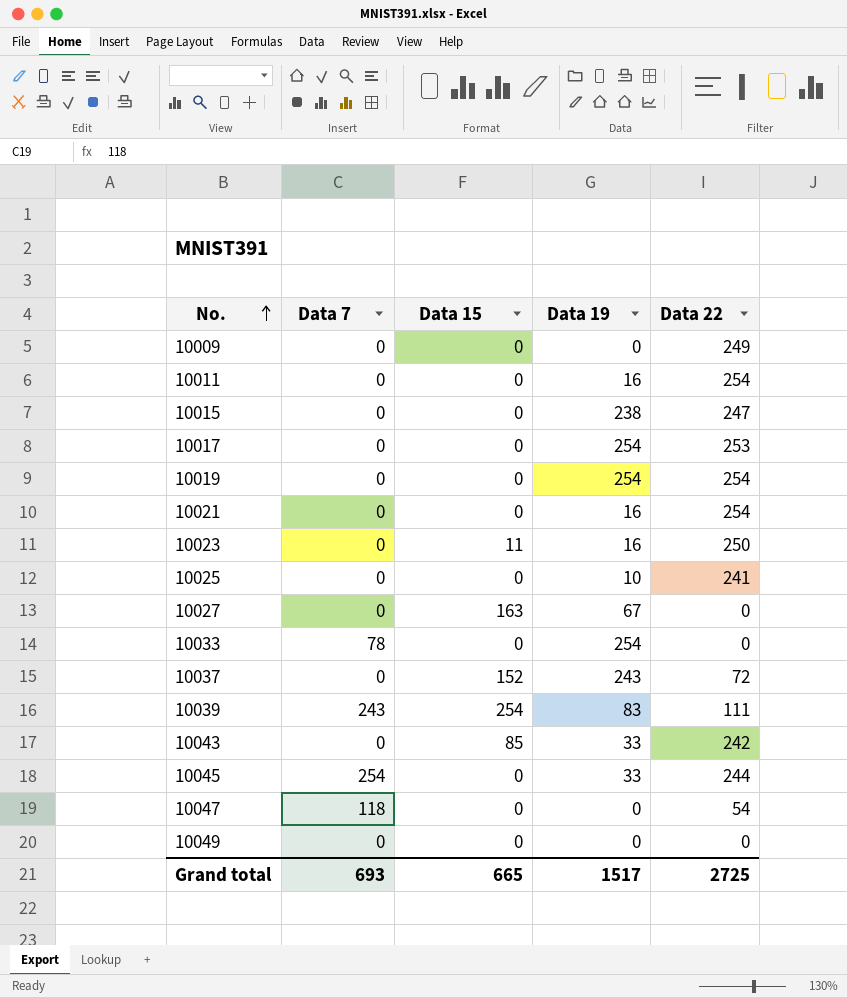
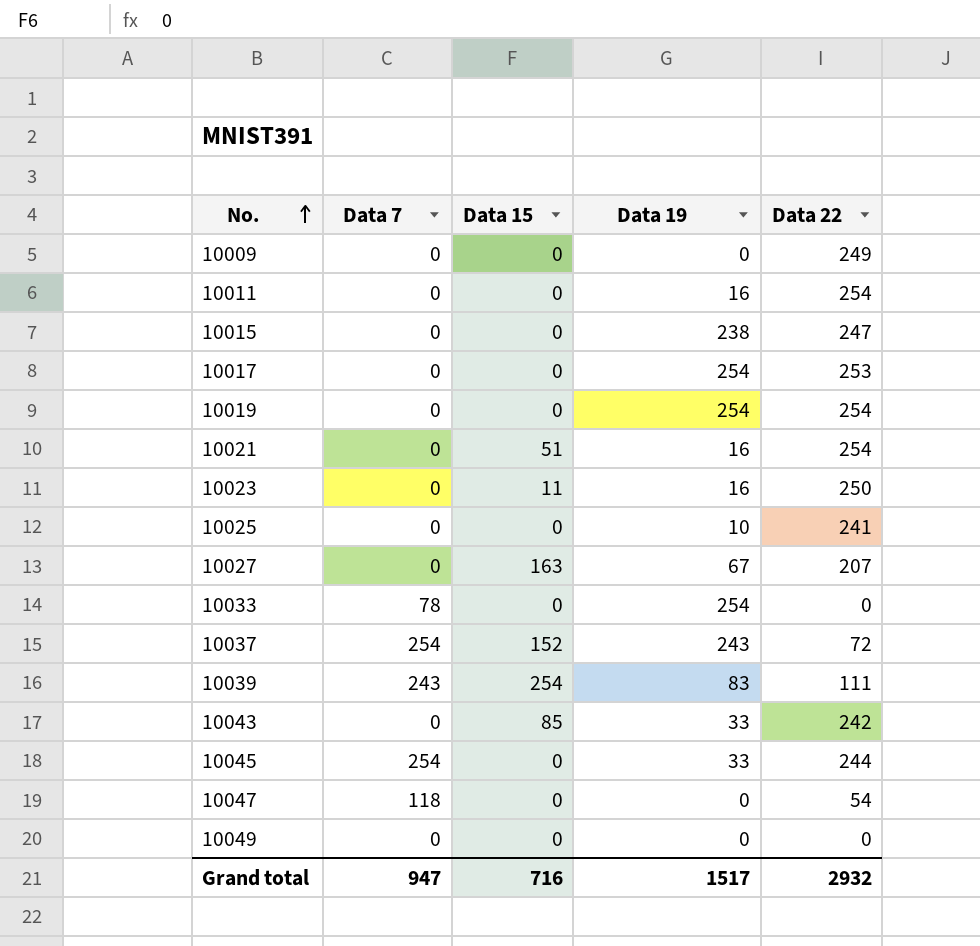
10021 | Data 15: 0 -> 51
10027 | Data 22: 0 -> 207
10037 | Data 7: 0 -> 254
Grand total | Data 7: 693 -> 947
Grand total | Data 15: 665 -> 716
Grand total | Data 22: 2725 -> 2932

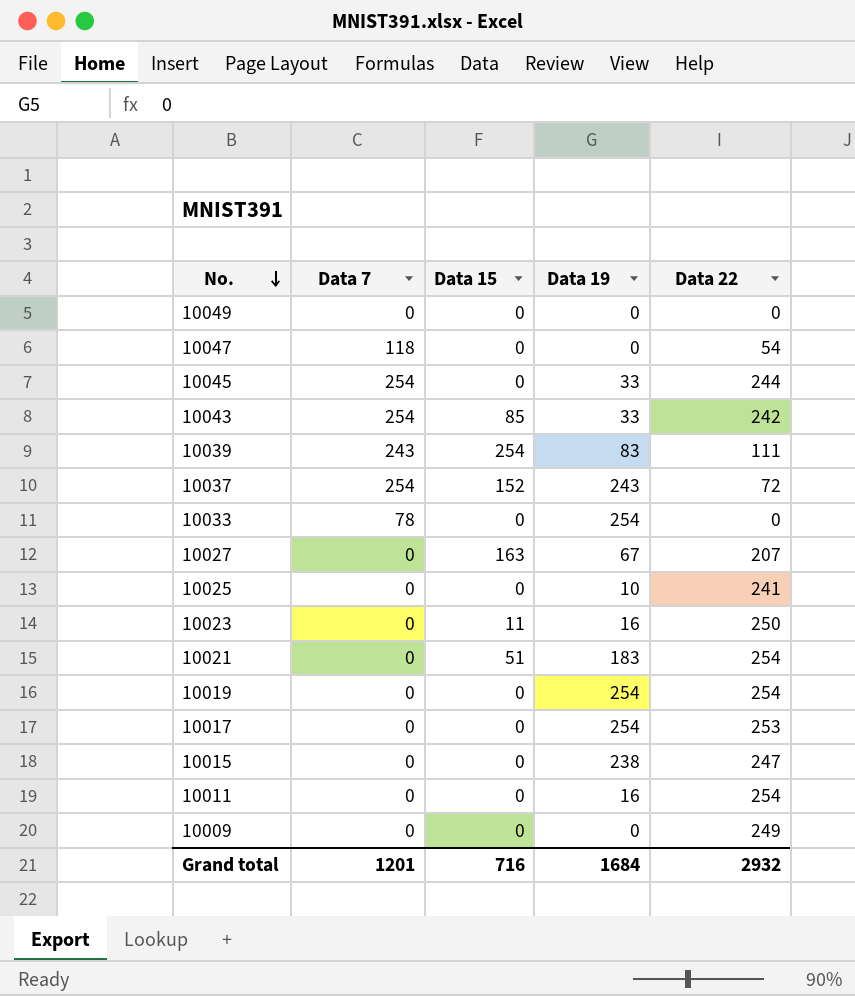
row order: No. ascending -> No. descending
10043 | Data 7: 0 -> 254
10021 | Data 19: 16 -> 183
Grand total | Data 7: 947 -> 1201
Grand total | Data 19: 1517 -> 1684

